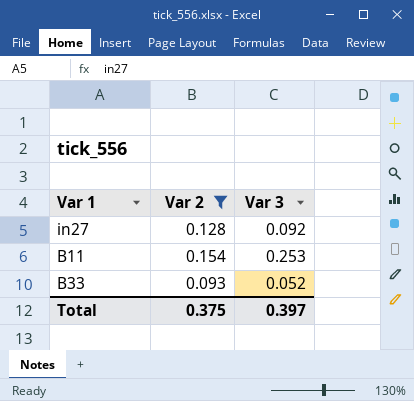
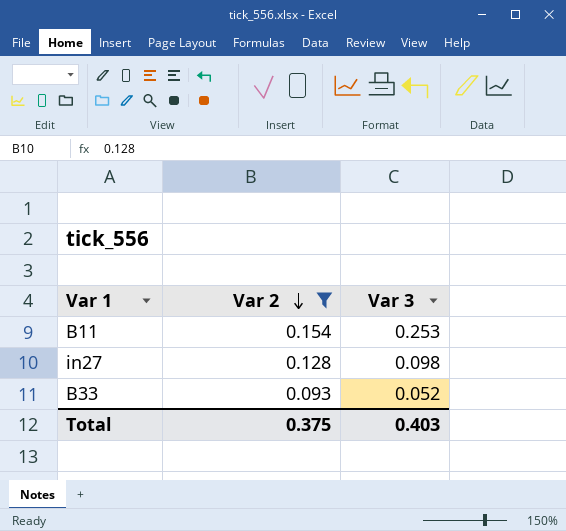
row order: none -> Var 2 descending
in27 | Var 3: 0.092 -> 0.098
Total | Var 3: 0.397 -> 0.403

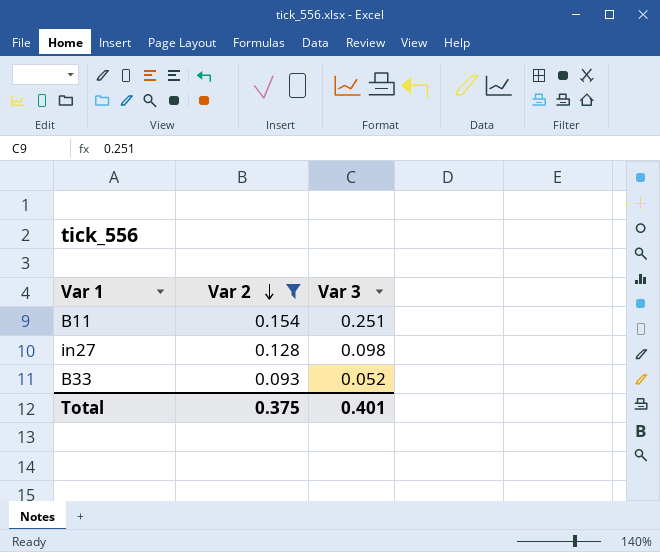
B11 | Var 3: 0.253 -> 0.251
Total | Var 3: 0.403 -> 0.401

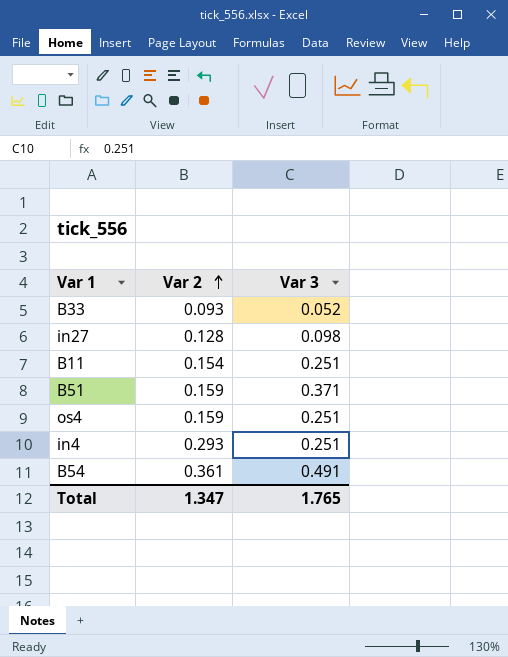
filter: Var 2 <= 0.154 -> none
row order: Var 2 descending -> Var 2 ascending
Total | Var 2: 0.375 -> 1.347
Total | Var 3: 0.401 -> 1.765

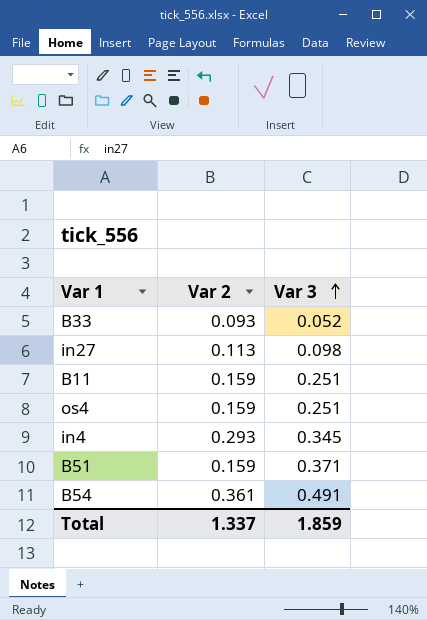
row order: Var 2 ascending -> Var 3 ascending
in27 | Var 2: 0.128 -> 0.113
B11 | Var 2: 0.154 -> 0.159
in4 | Var 3: 0.251 -> 0.345
Total | Var 2: 1.347 -> 1.337
Total | Var 3: 1.765 -> 1.859

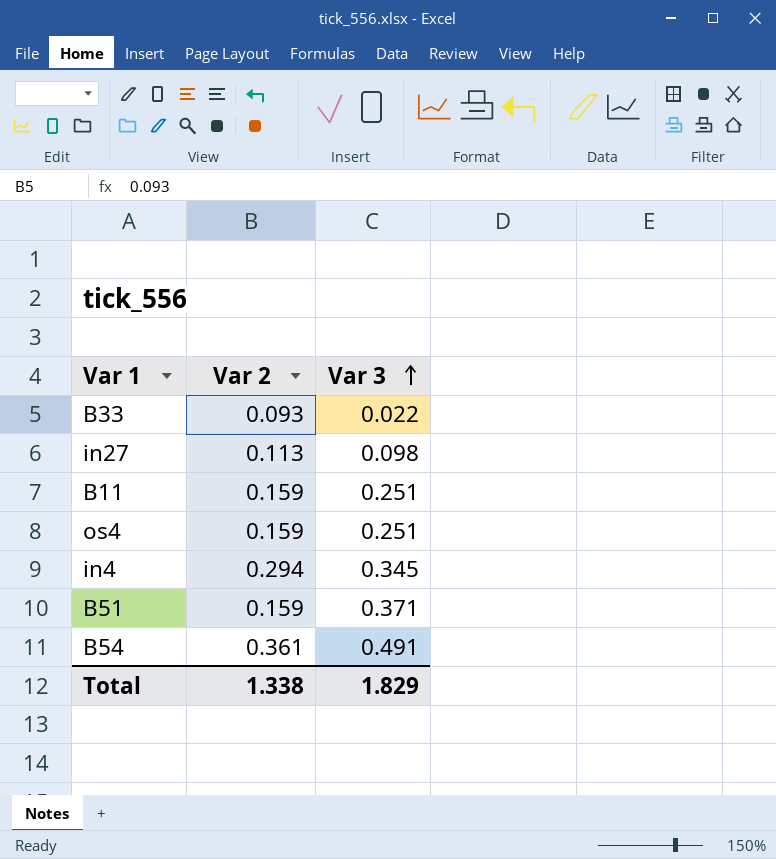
B33 | Var 3: 0.052 -> 0.022
in4 | Var 2: 0.293 -> 0.294
Total | Var 2: 1.337 -> 1.338
Total | Var 3: 1.859 -> 1.829

